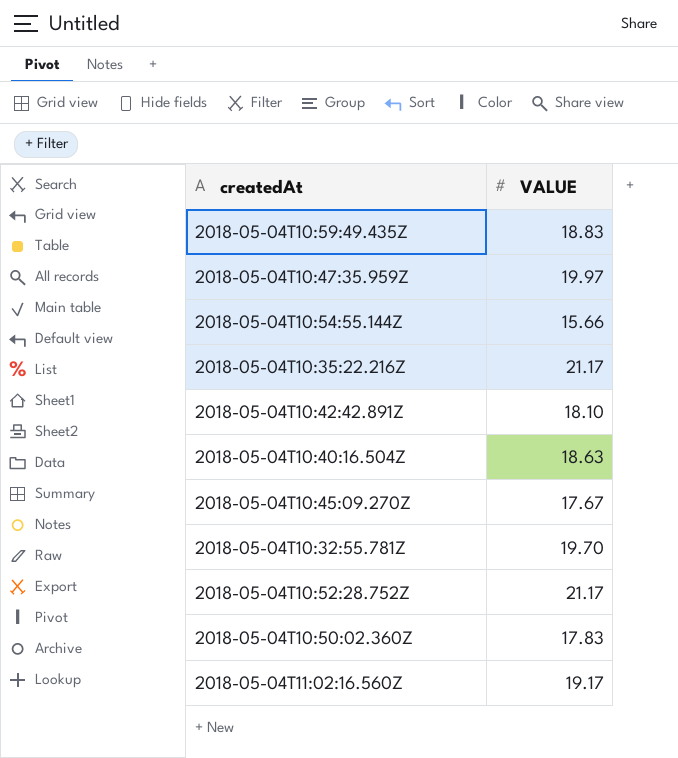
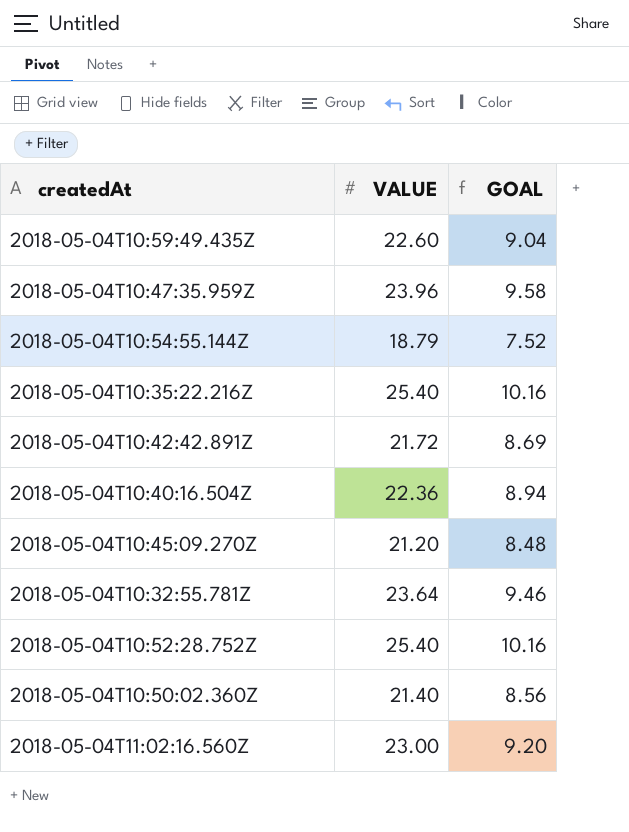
column GOAL | formula: none -> [VALUE] * 0.4
2018-05-04T10:59:49.435Z | VALUE: 18.83 -> 22.60
2018-05-04T10:47:35.959Z | VALUE: 19.97 -> 23.96
2018-05-04T10:54:55.144Z | VALUE: 15.66 -> 18.79
2018-05-04T10:35:22.216Z | VALUE: 21.17 -> 25.40
2018-05-04T10:42:42.891Z | VALUE: 18.10 -> 21.72
2018-05-04T10:40:16.504Z | VALUE: 18.63 -> 22.36
2018-05-04T10:45:09.270Z | VALUE: 17.67 -> 21.20
2018-05-04T10:32:55.781Z | VALUE: 19.70 -> 23.64
2018-05-04T10:52:28.752Z | VALUE: 21.17 -> 25.40
2018-05-04T10:50:02.360Z | VALUE: 17.83 -> 21.40
2018-05-04T11:02:16.560Z | VALUE: 19.17 -> 23.00

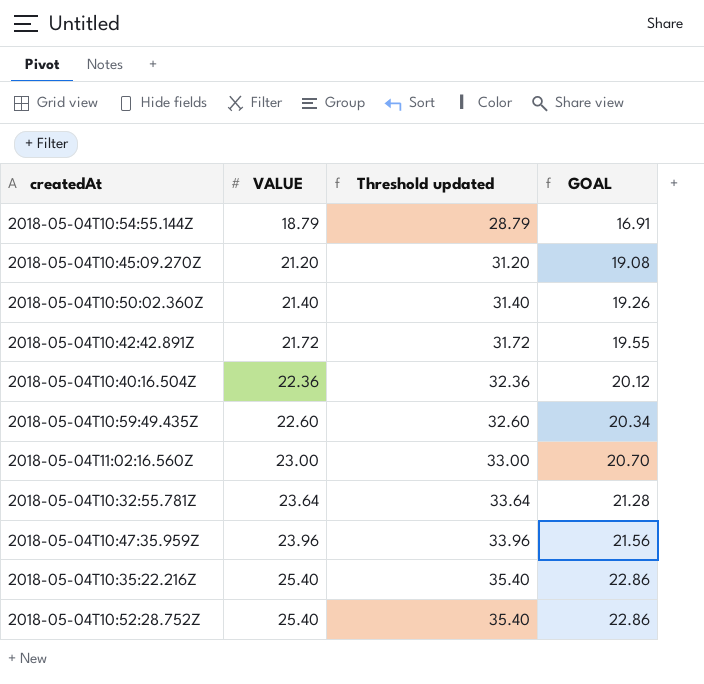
row order: none -> VALUE ascending
column Threshold updated | formula: none -> [VALUE] + 10
column GOAL | formula: [VALUE] * 0.4 -> [VALUE] * 0.9

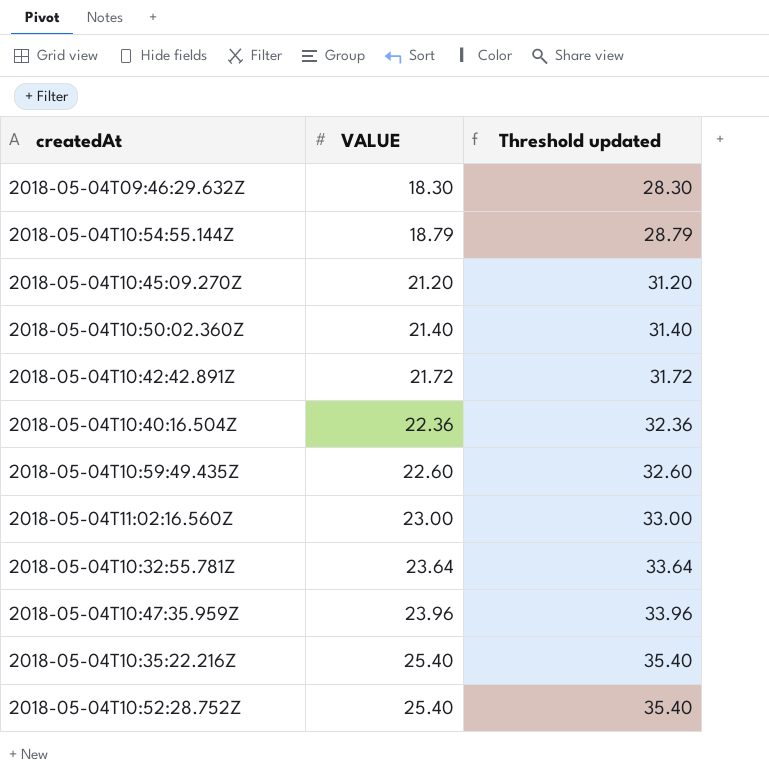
column GOAL | formula: [VALUE] * 0.9 -> none
row 2018-05-04T09:46:29.632Z: none -> 18.30 | 28.30

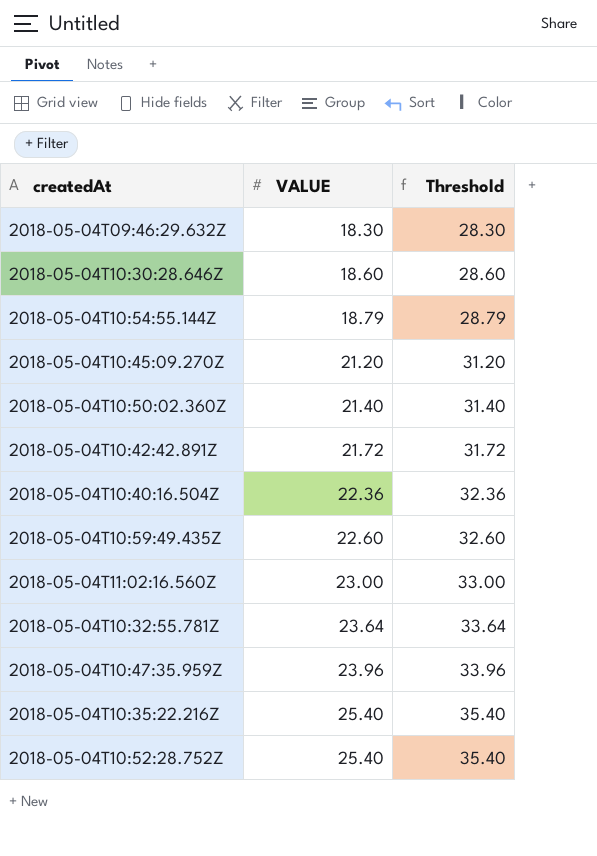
column name: Threshold updated -> Threshold
row 2018-05-04T10:30:28.646Z: none -> 18.60 | 28.60

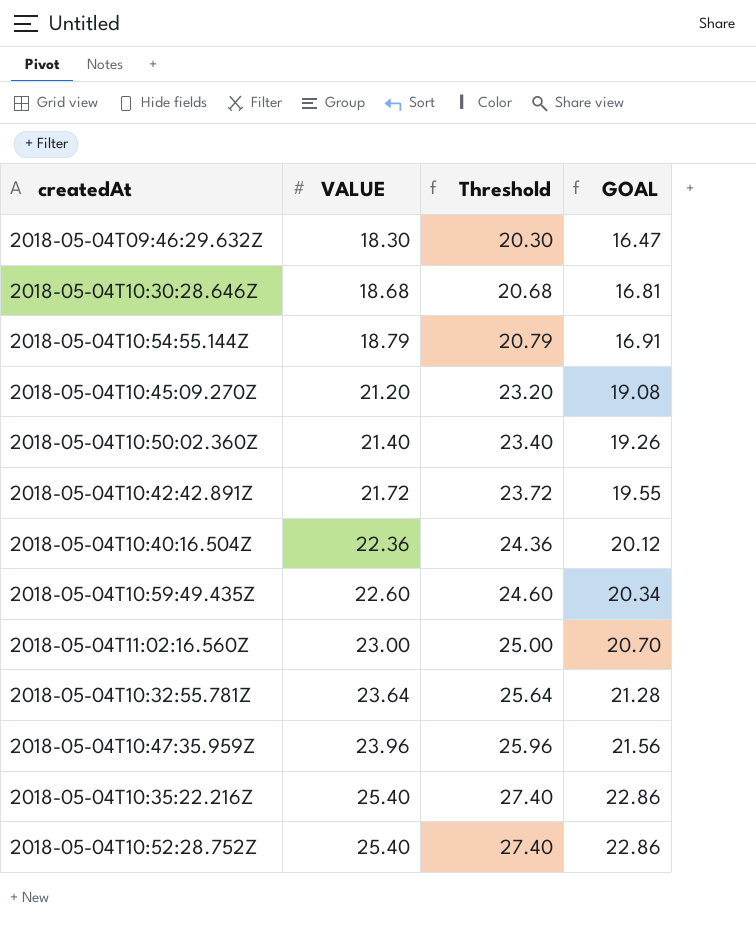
column Threshold | formula: [VALUE] + 10 -> [VALUE] + 2
column GOAL | formula: none -> [VALUE] * 0.9
2018-05-04T10:30:28.646Z | VALUE: 18.60 -> 18.68

